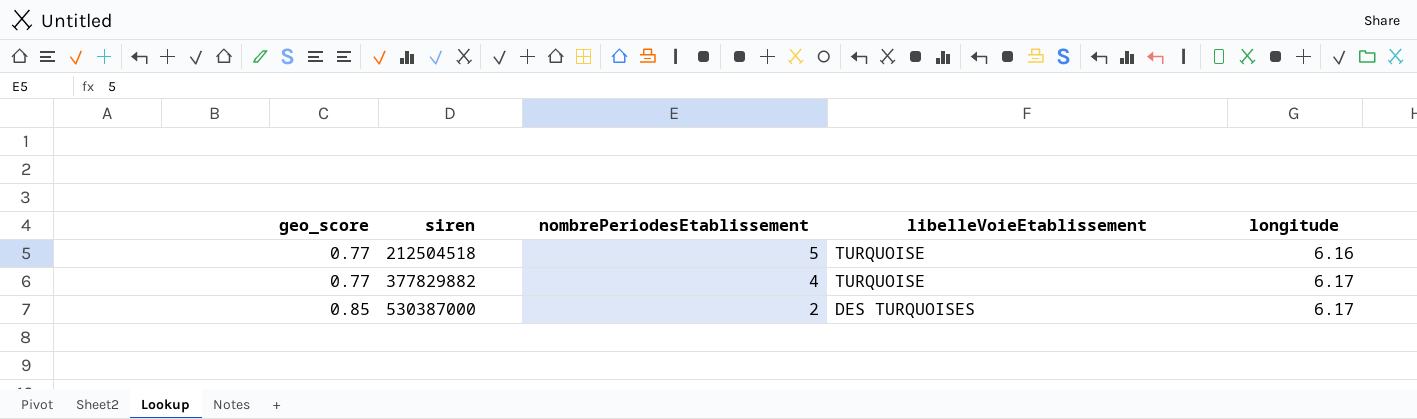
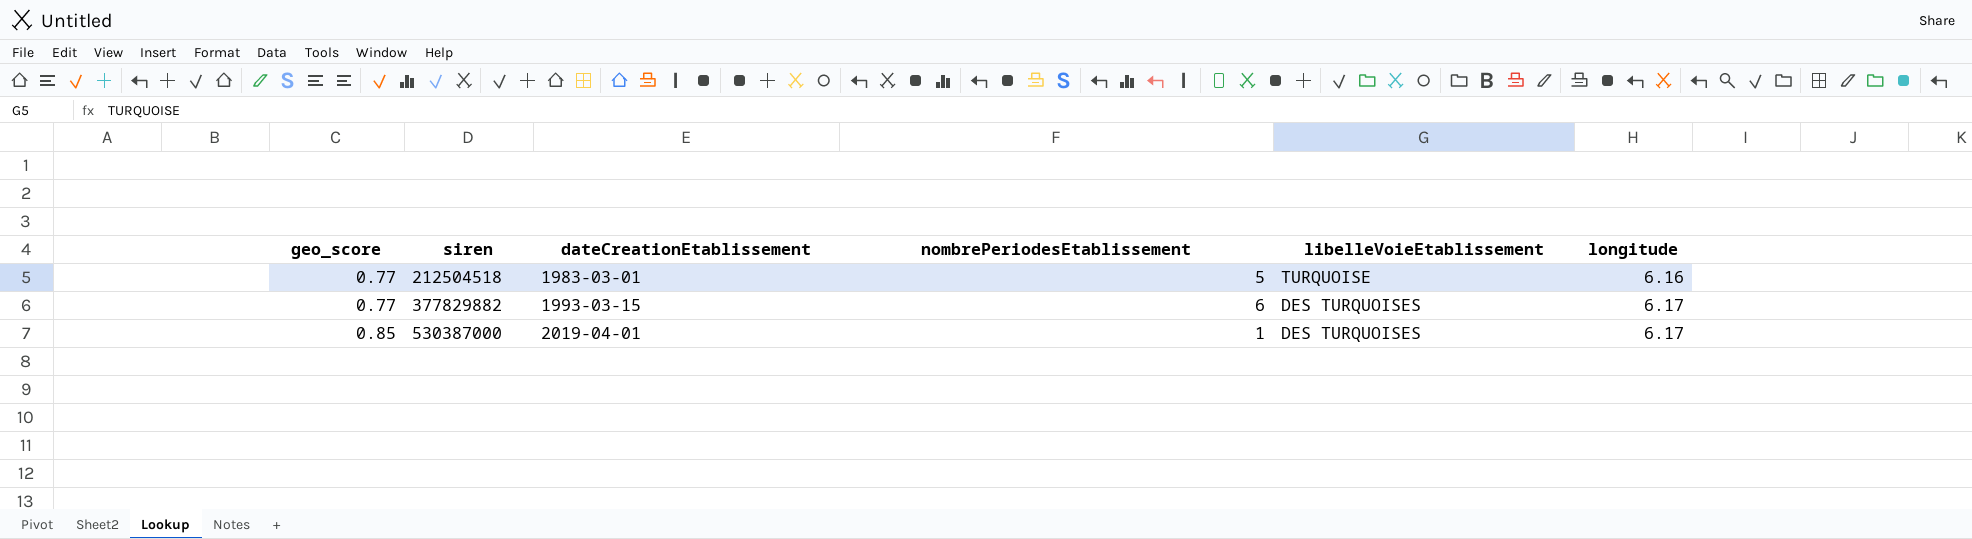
column dateCreationEtablissement | position: none -> 3
377829882 | nombrePeriodesEtablissement: 4 -> 6
377829882 | libelleVoieEtablissement: TURQUOISE -> DES TURQUOISES
530387000 | nombrePeriodesEtablissement: 2 -> 1

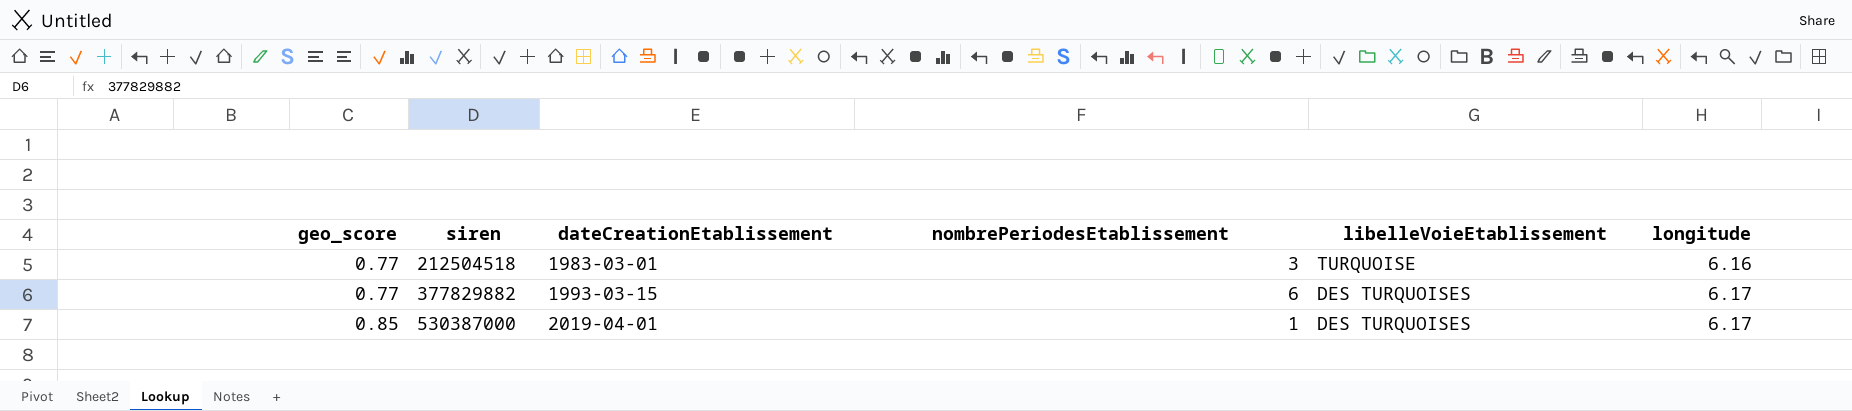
212504518 | nombrePeriodesEtablissement: 5 -> 3

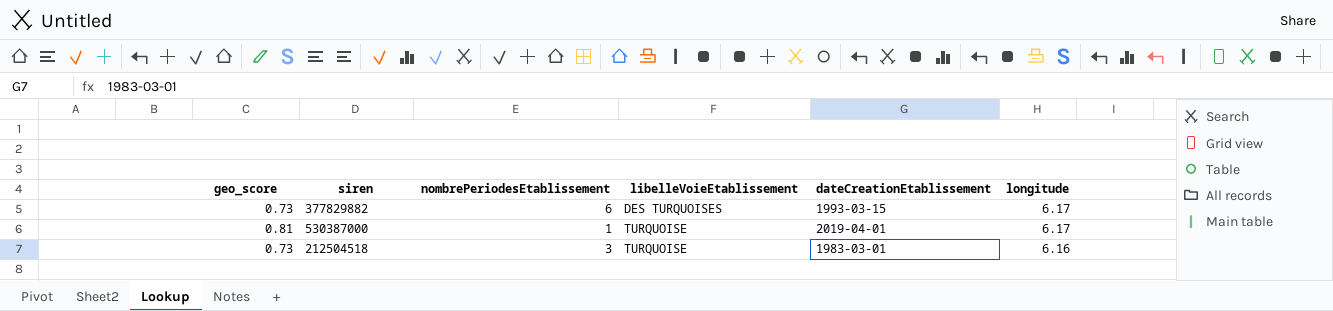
row order: geo_score ascending -> libelleVoieEtablissement ascending
column dateCreationEtablissement | position: 3 -> 5
377829882 | geo_score: 0.77 -> 0.73
530387000 | geo_score: 0.85 -> 0.81
530387000 | libelleVoieEtablissement: DES TURQUOISES -> TURQUOISE
212504518 | geo_score: 0.77 -> 0.73

